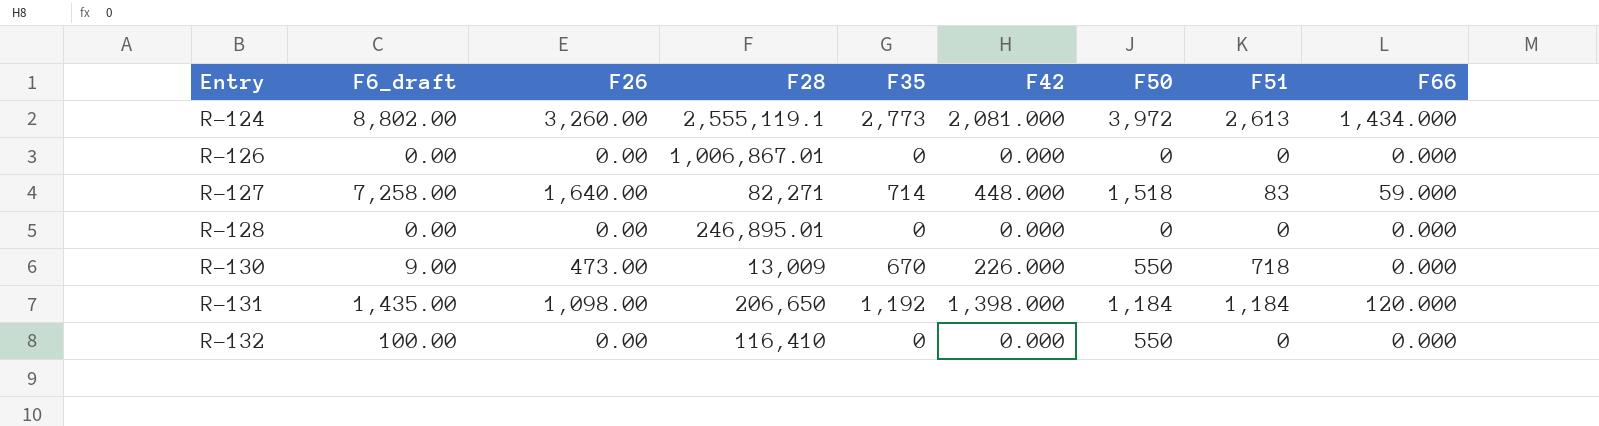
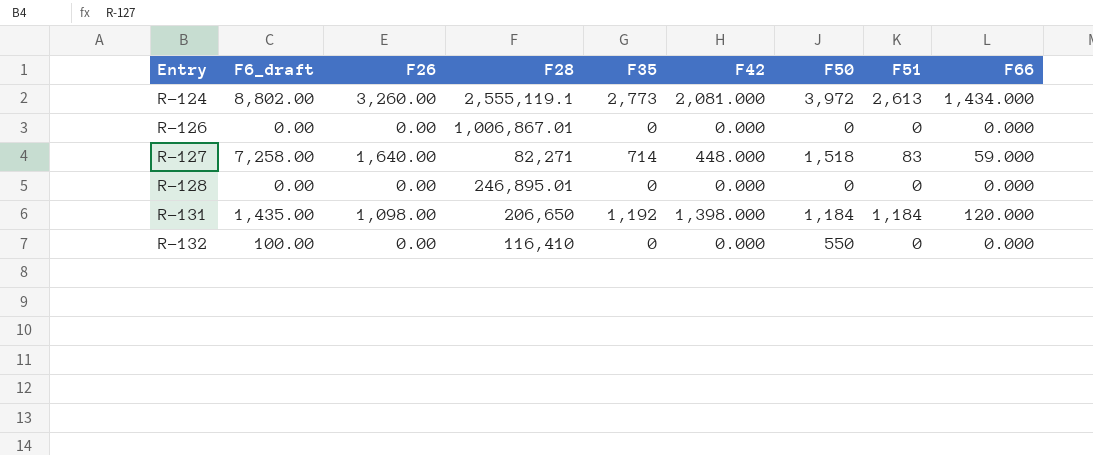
row R-130: 9.00 | 473.00 | 13,009 | 670 | 226.000 | 550 | 718 | 0.000 -> none

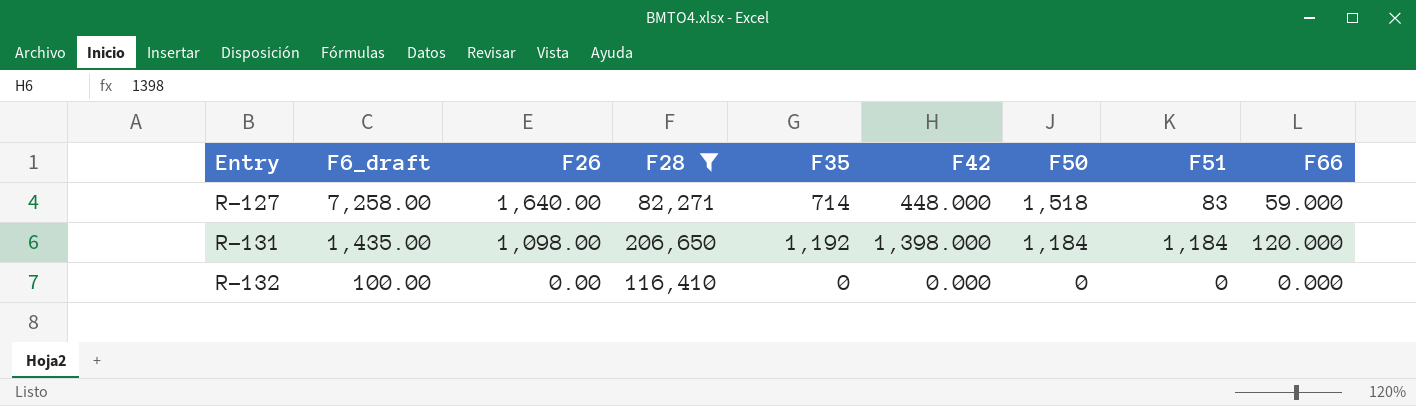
filter: none -> F28 <= 206,650
R-132 | F50: 550 -> 0

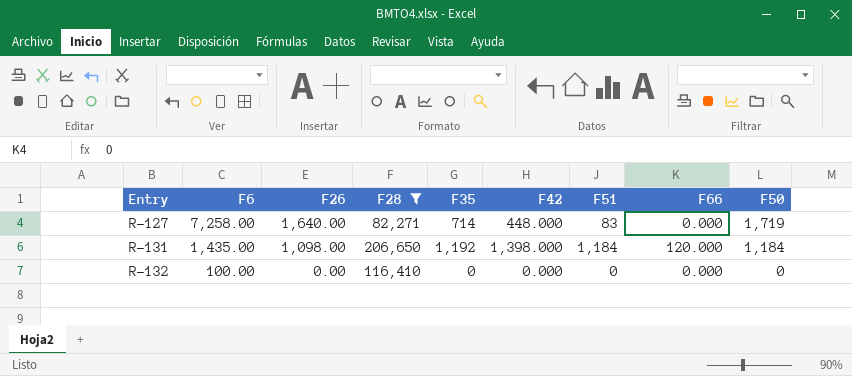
column name: F6_draft -> F6
column F50 | position: 7 -> 9
R-127 | F66: 59.000 -> 0.000
R-127 | F50: 1,518 -> 1,719

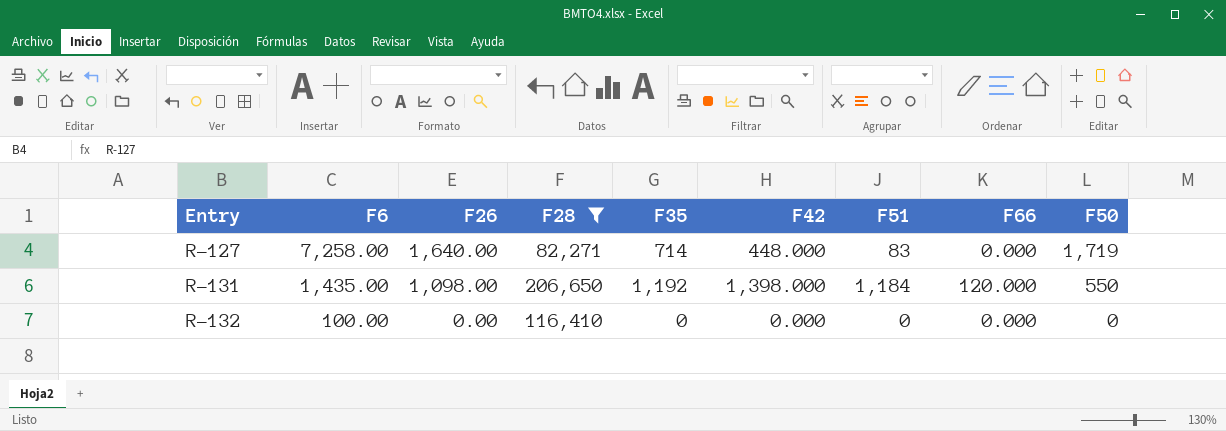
R-131 | F50: 1,184 -> 550

